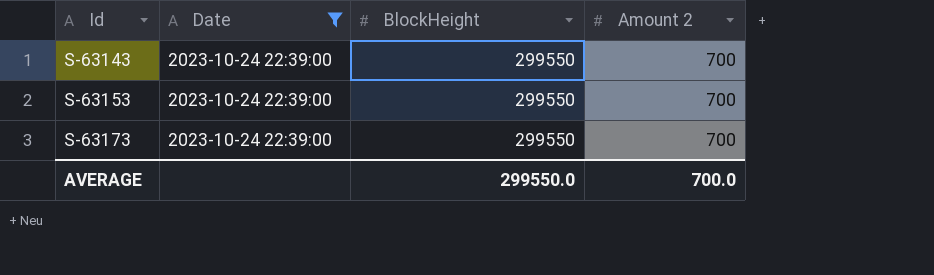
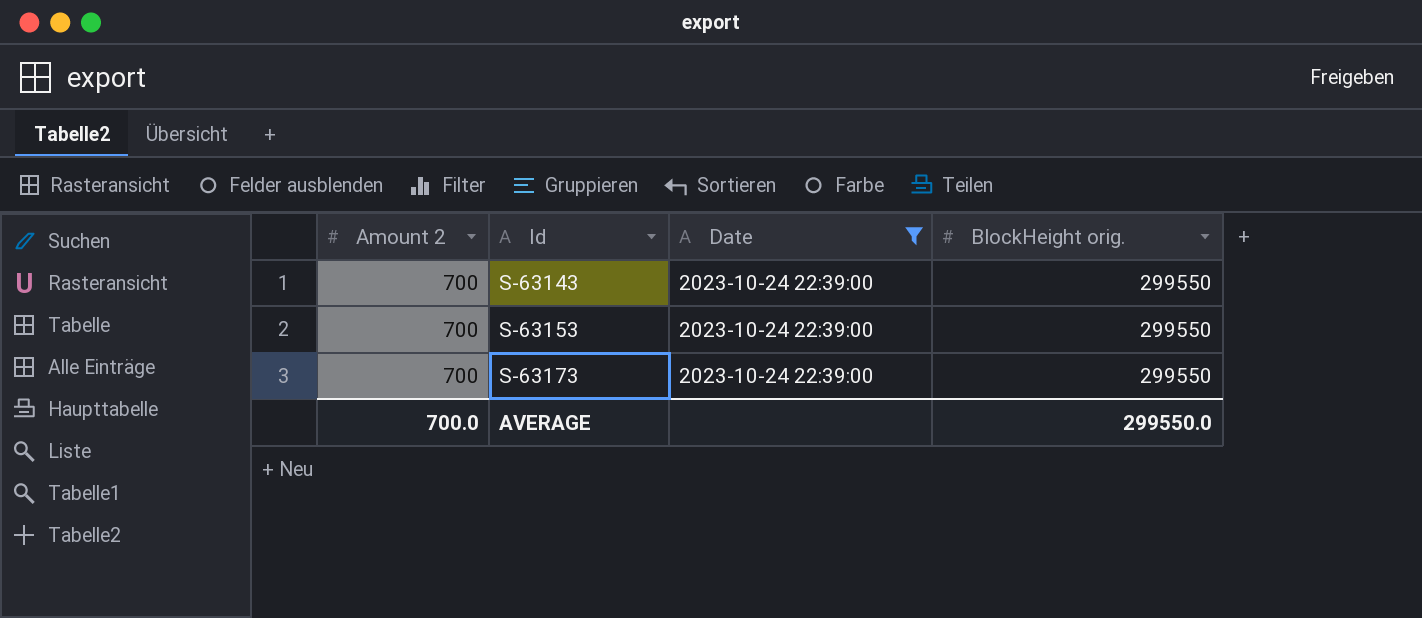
column Amount 2 | position: 4 -> 1
column name: BlockHeight -> BlockHeight orig.

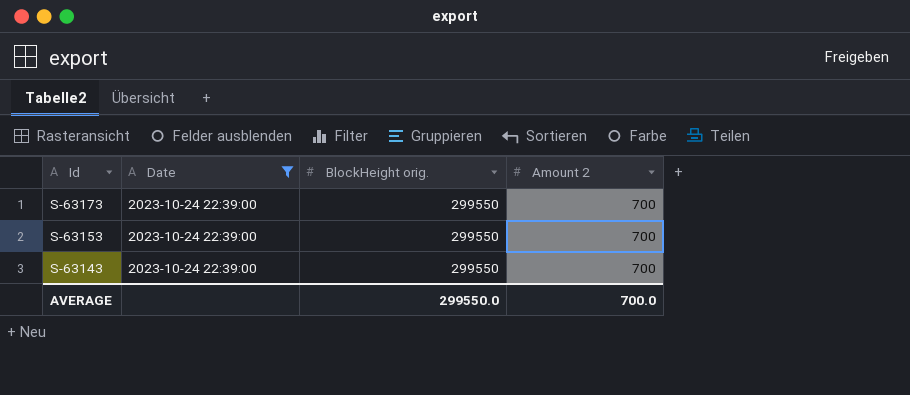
row order: Id ascending -> Id descending
column Amount 2 | position: 1 -> 4

